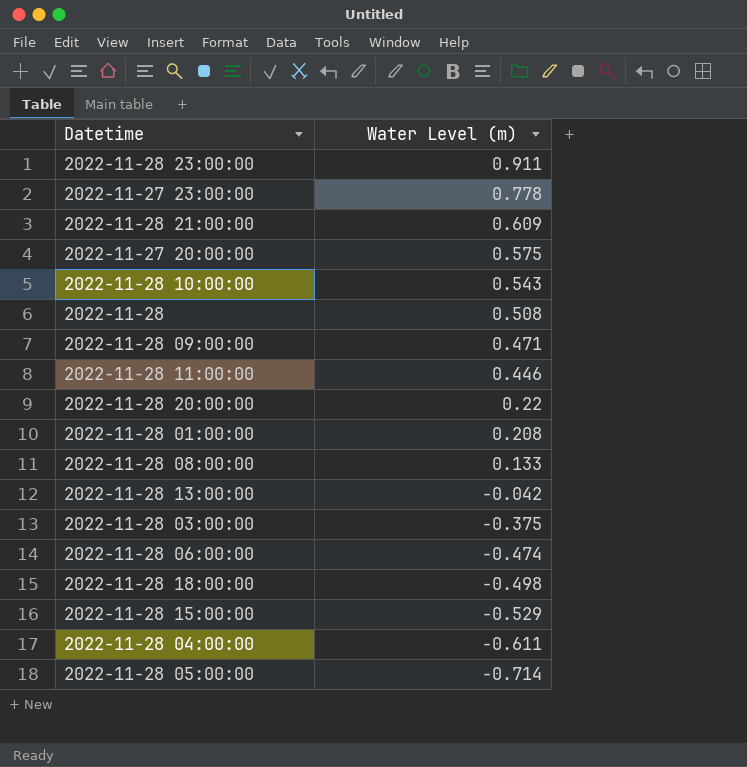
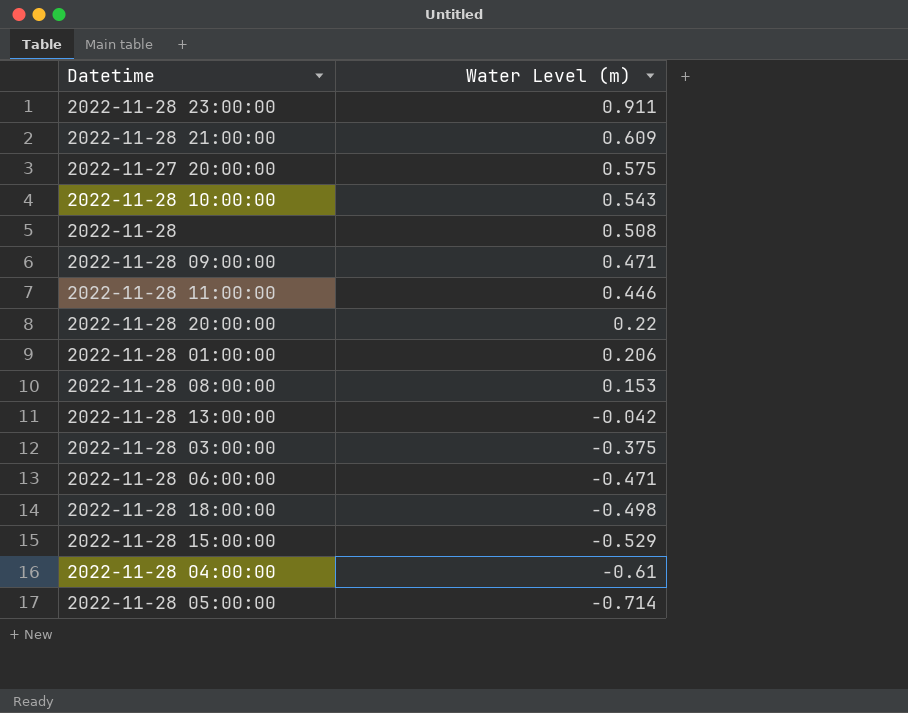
row 2022-11-27 23:00:00: 0.778 -> none
2022-11-28 01:00:00 | Water Level (m): 0.208 -> 0.206
2022-11-28 08:00:00 | Water Level (m): 0.133 -> 0.153
2022-11-28 06:00:00 | Water Level (m): -0.474 -> -0.471
2022-11-28 04:00:00 | Water Level (m): -0.611 -> -0.61

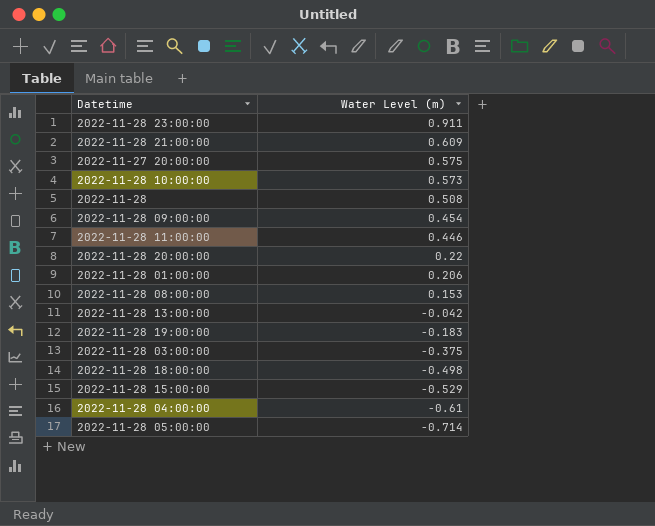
row 2022-11-28 06:00:00: -0.471 -> none
2022-11-28 10:00:00 | Water Level (m): 0.543 -> 0.573
2022-11-28 09:00:00 | Water Level (m): 0.471 -> 0.454
row 2022-11-28 19:00:00: none -> -0.183

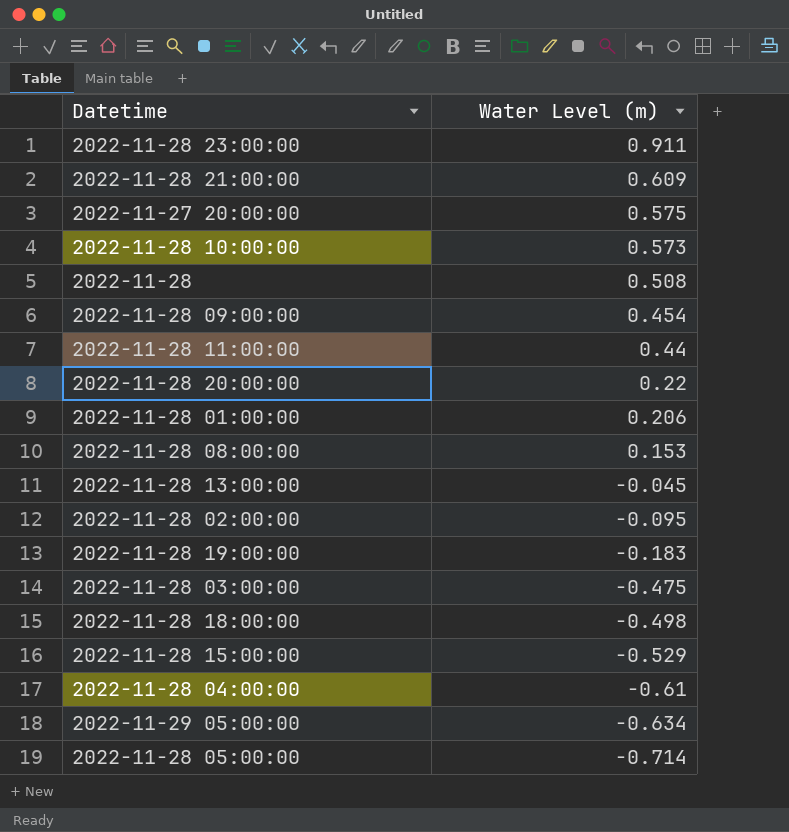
2022-11-28 11:00:00 | Water Level (m): 0.446 -> 0.44
2022-11-28 13:00:00 | Water Level (m): -0.042 -> -0.045
row 2022-11-28 02:00:00: none -> -0.095
2022-11-28 03:00:00 | Water Level (m): -0.375 -> -0.475
row 2022-11-29 05:00:00: none -> -0.634

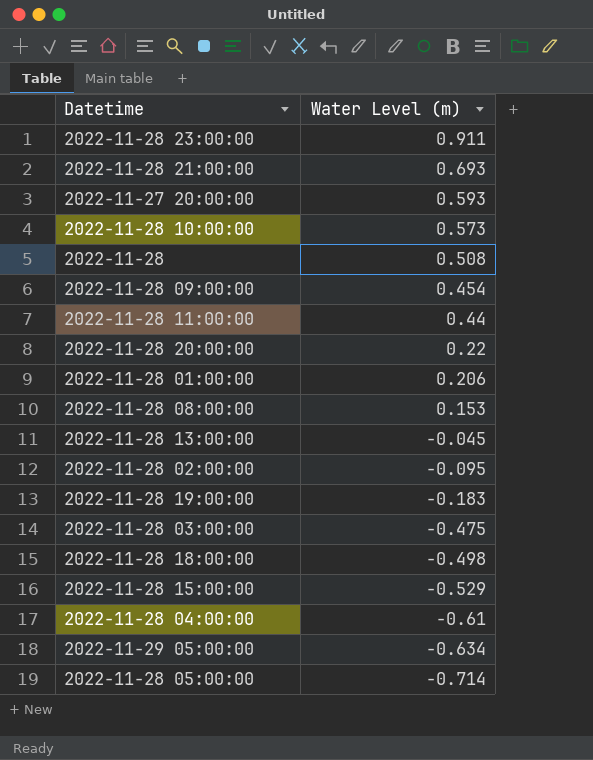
2022-11-28 21:00:00 | Water Level (m): 0.609 -> 0.693
2022-11-27 20:00:00 | Water Level (m): 0.575 -> 0.593

